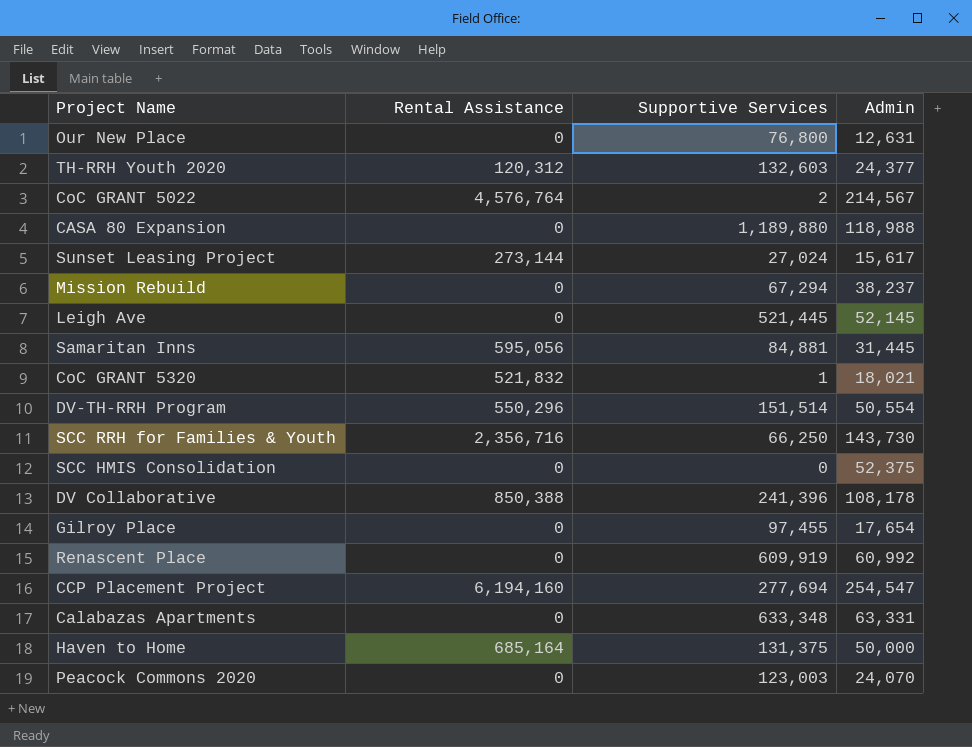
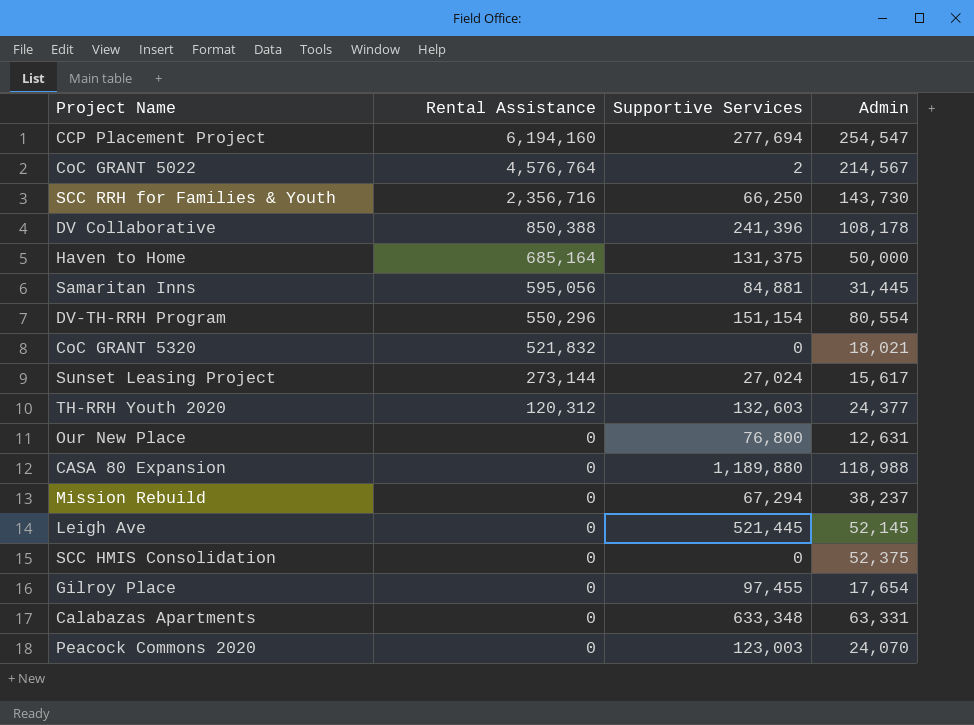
row order: none -> Rental Assistance descending
row Renascent Place: 0 | 609,919 | 60,992 -> none
DV-TH-RRH Program | Supportive Services: 151,514 -> 151,154
DV-TH-RRH Program | Admin: 50,554 -> 80,554
CoC GRANT 5320 | Supportive Services: 1 -> 0

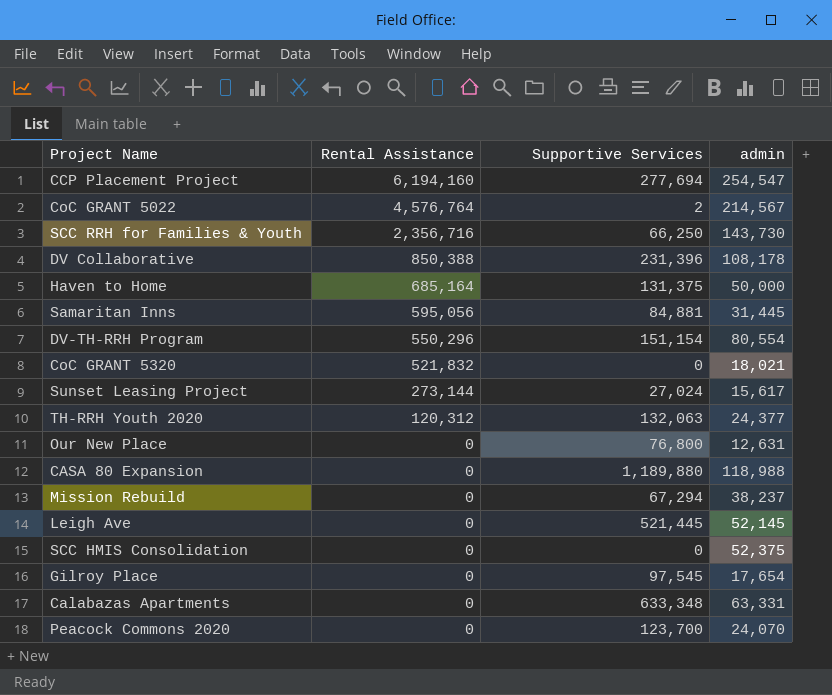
column name: Admin -> admin
DV Collaborative | Supportive Services: 241,396 -> 231,396
TH-RRH Youth 2020 | Supportive Services: 132,603 -> 132,063
Gilroy Place | Supportive Services: 97,455 -> 97,545
Peacock Commons 2020 | Supportive Services: 123,003 -> 123,700

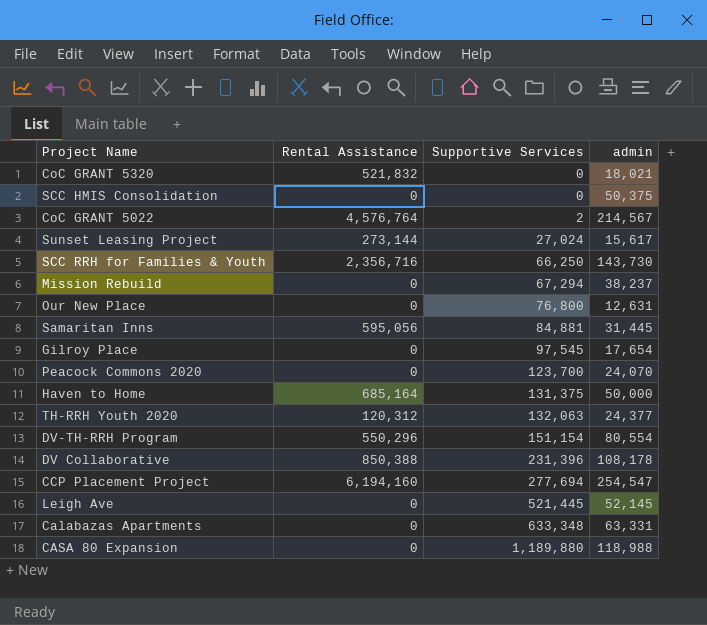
row order: Rental Assistance descending -> Supportive Services ascending
SCC HMIS Consolidation | admin: 52,375 -> 50,375

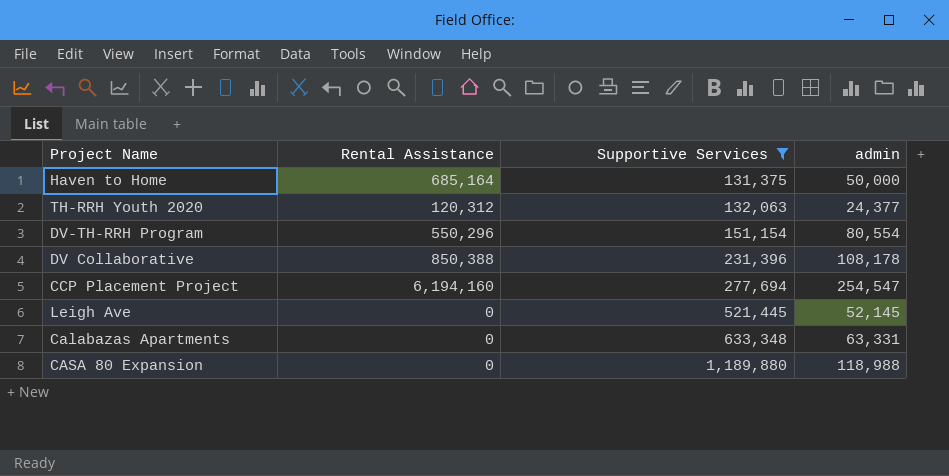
filter: none -> Supportive Services >= 131,375

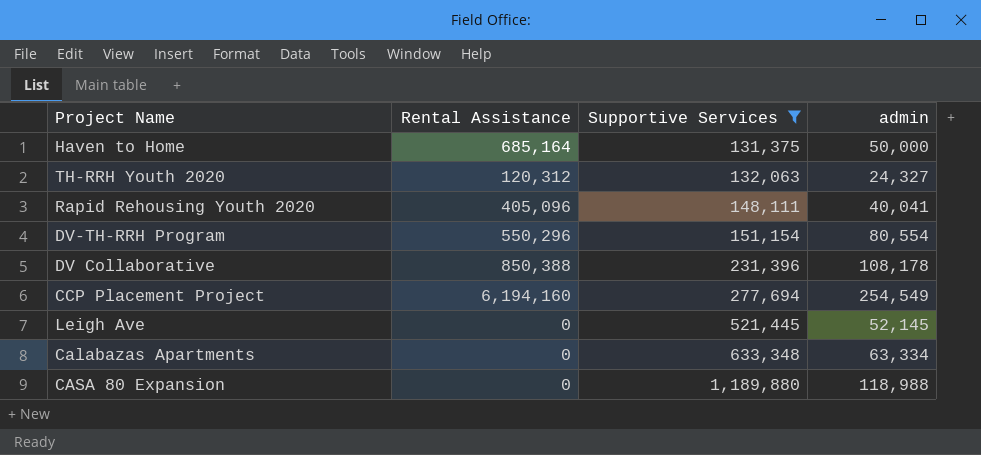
TH-RRH Youth 2020 | admin: 24,377 -> 24,327
row Rapid Rehousing Youth 2020: none -> 405,096 | 148,111 | 40,041
CCP Placement Project | admin: 254,547 -> 254,549
Calabazas Apartments | admin: 63,331 -> 63,334

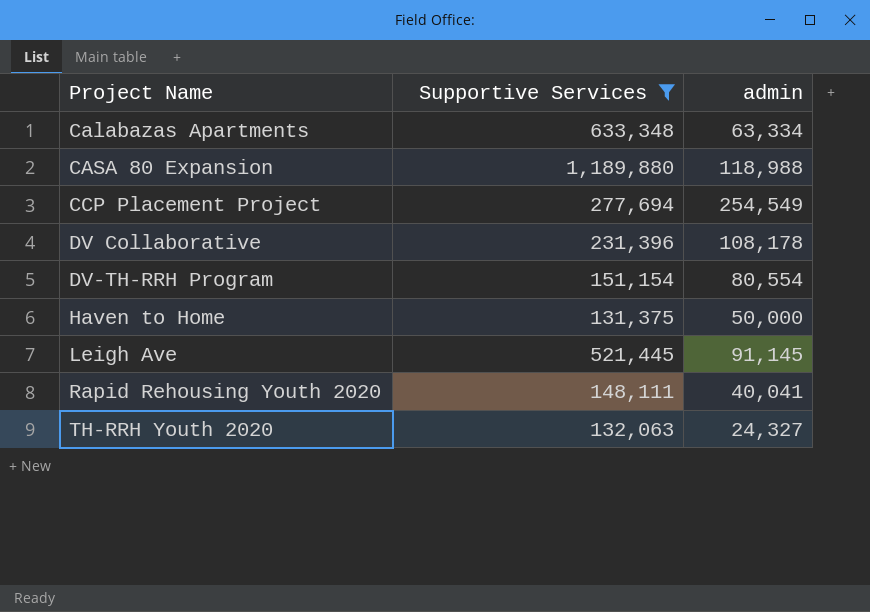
row order: Supportive Services ascending -> Project Name ascending
column Rental Assistance | position: 2 -> none
Leigh Ave | admin: 52,145 -> 91,145

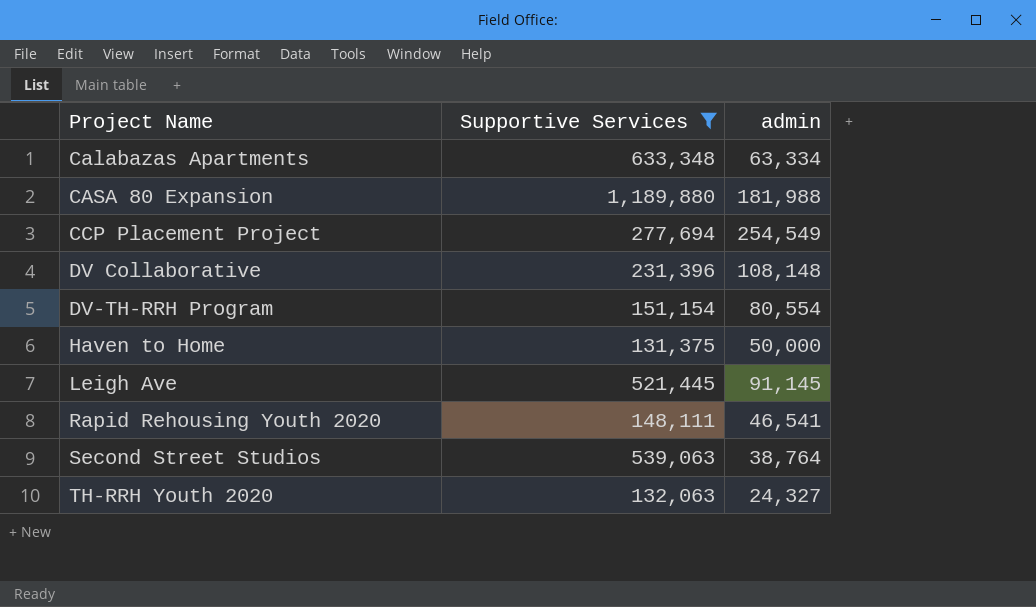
CASA 80 Expansion | admin: 118,988 -> 181,988
DV Collaborative | admin: 108,178 -> 108,148
Rapid Rehousing Youth 2020 | admin: 40,041 -> 46,541
row Second Street Studios: none -> 539,063 | 38,764

